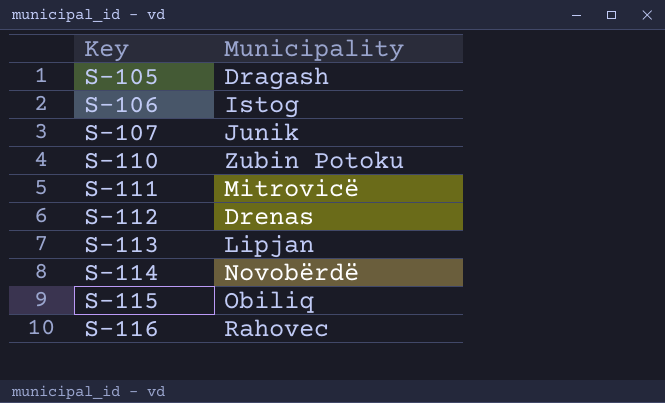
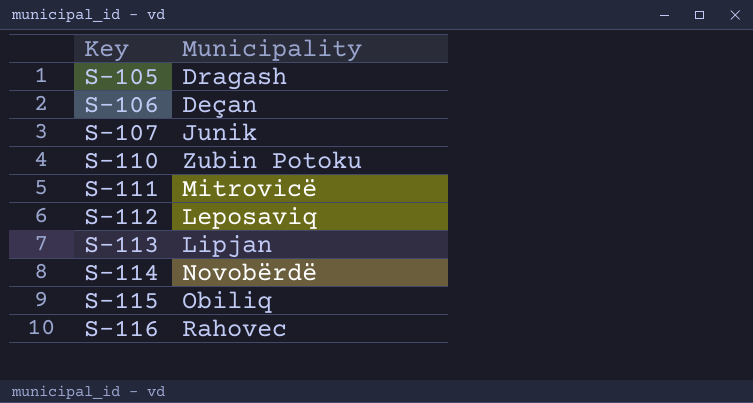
S-106 | Municipality: Istog -> Deçan
S-112 | Municipality: Drenas -> Leposaviq

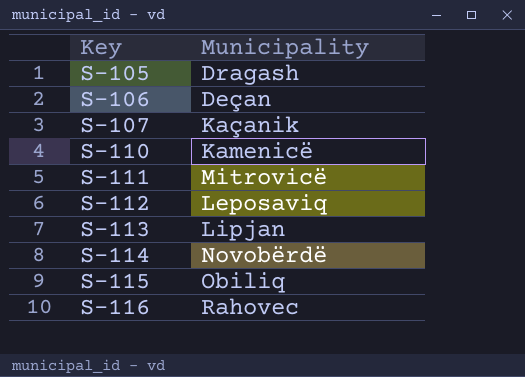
S-107 | Municipality: Junik -> Kaçanik
S-110 | Municipality: Zubin Potoku -> Kamenicë

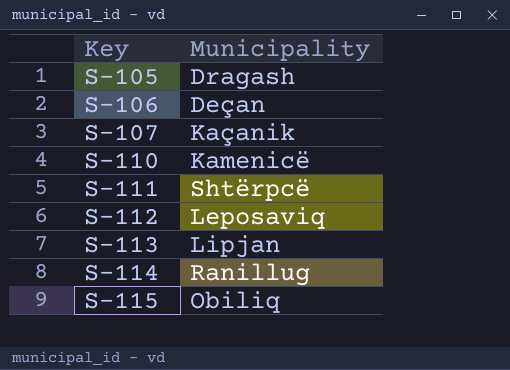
row S-116: Rahovec -> none
S-111 | Municipality: Mitrovicë -> Shtërpcë
S-114 | Municipality: Novobërdë -> Ranillug

